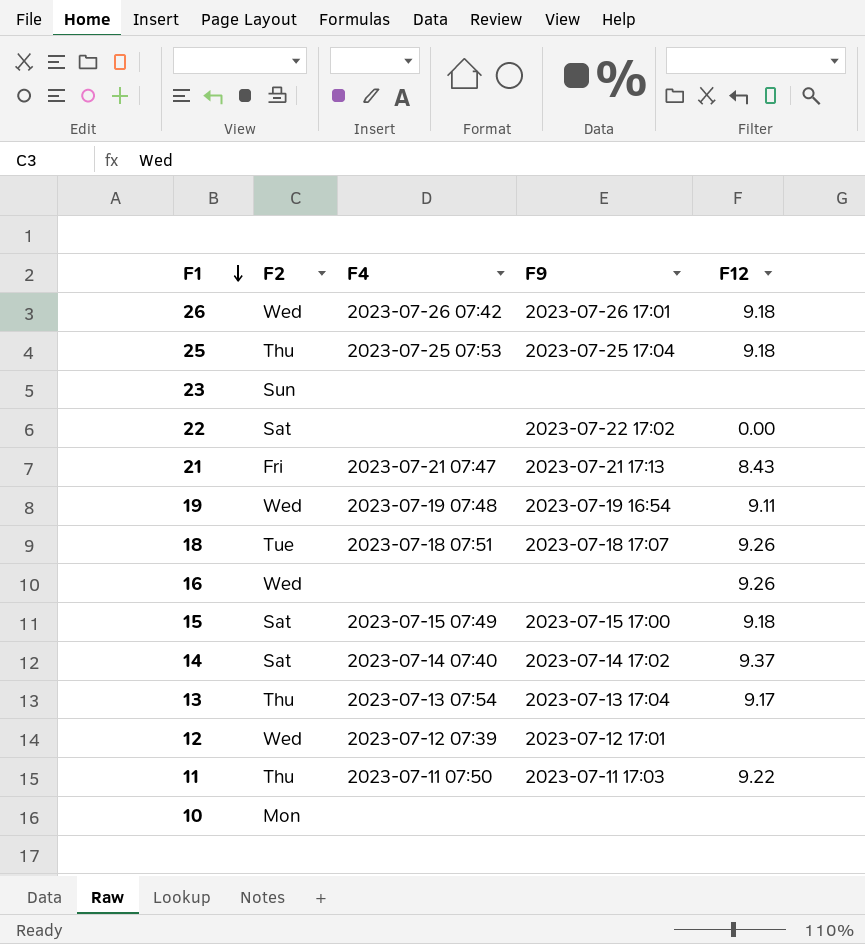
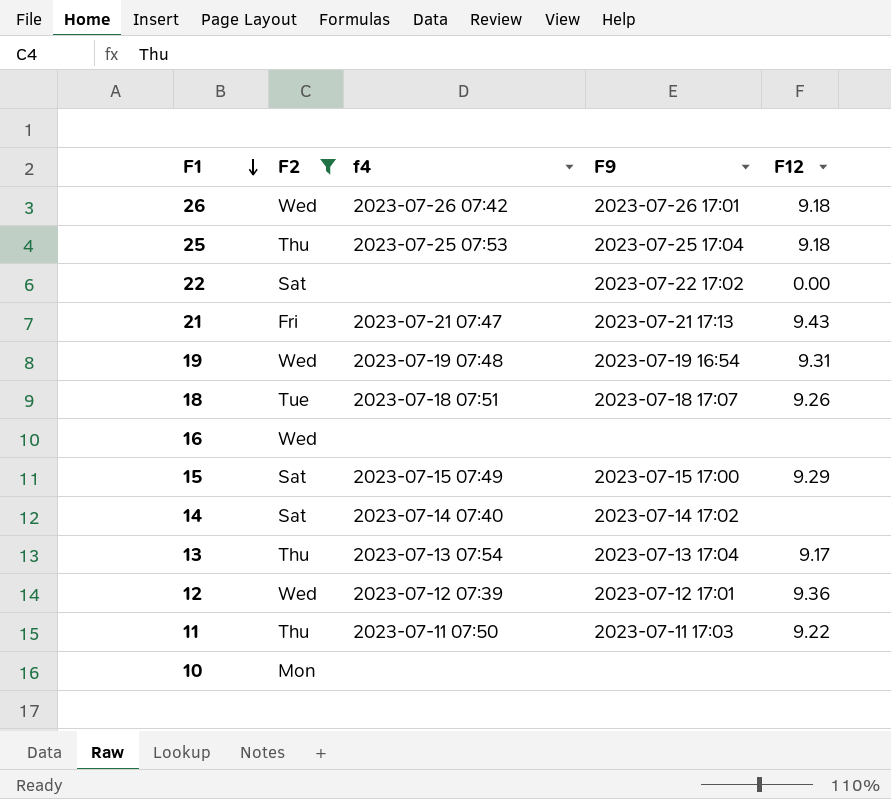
filter: none -> F2 != Sun
column name: F4 -> f4
21 | F12: 8.43 -> 9.43
19 | F12: 9.11 -> 9.31
16 | F12: 9.26 -> none
15 | F12: 9.18 -> 9.29
14 | F12: 9.37 -> none
12 | F12: none -> 9.36

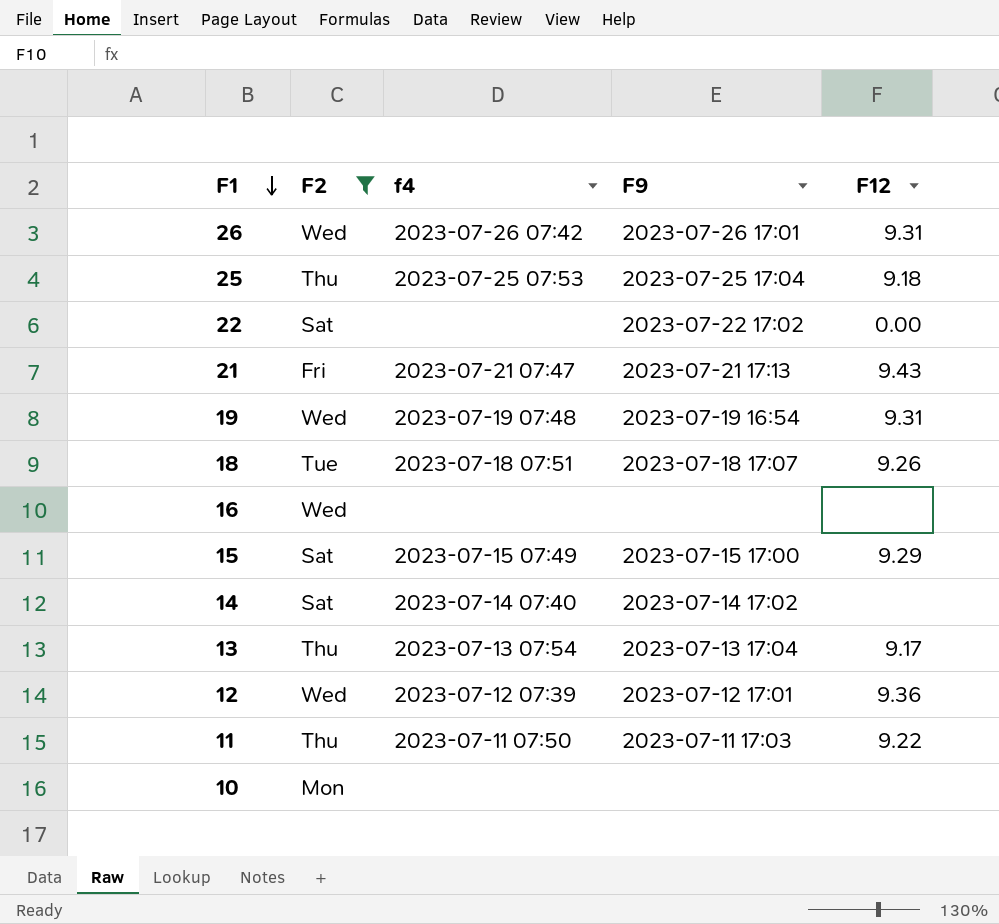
26 | F12: 9.18 -> 9.31

